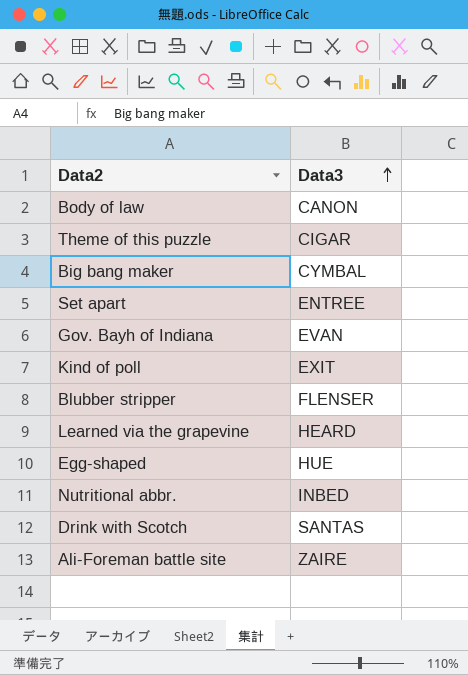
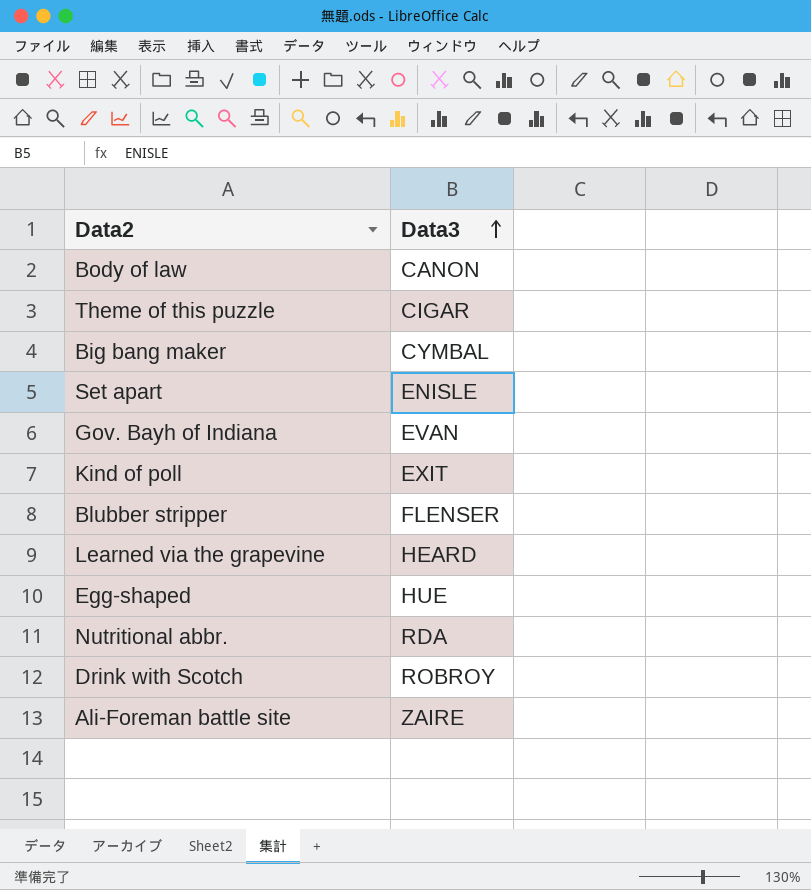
Set apart | Data3: ENTREE -> ENISLE
Nutritional abbr. | Data3: INBED -> RDA
Drink with Scotch | Data3: SANTAS -> ROBROY

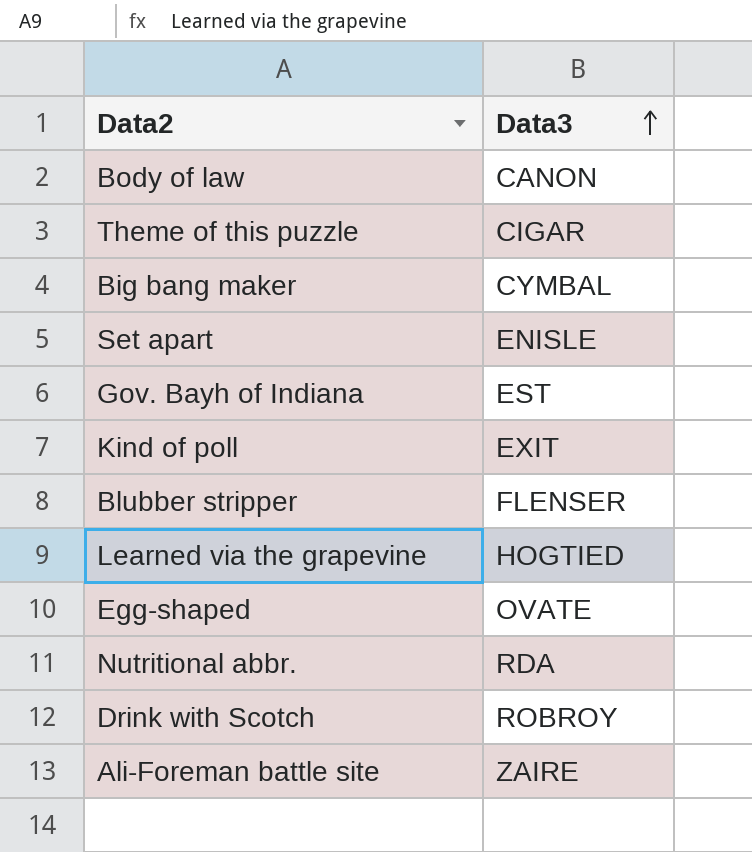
Gov. Bayh of Indiana | Data3: EVAN -> EST
Learned via the grapevine | Data3: HEARD -> HOGTIED
Egg-shaped | Data3: HUE -> OVATE

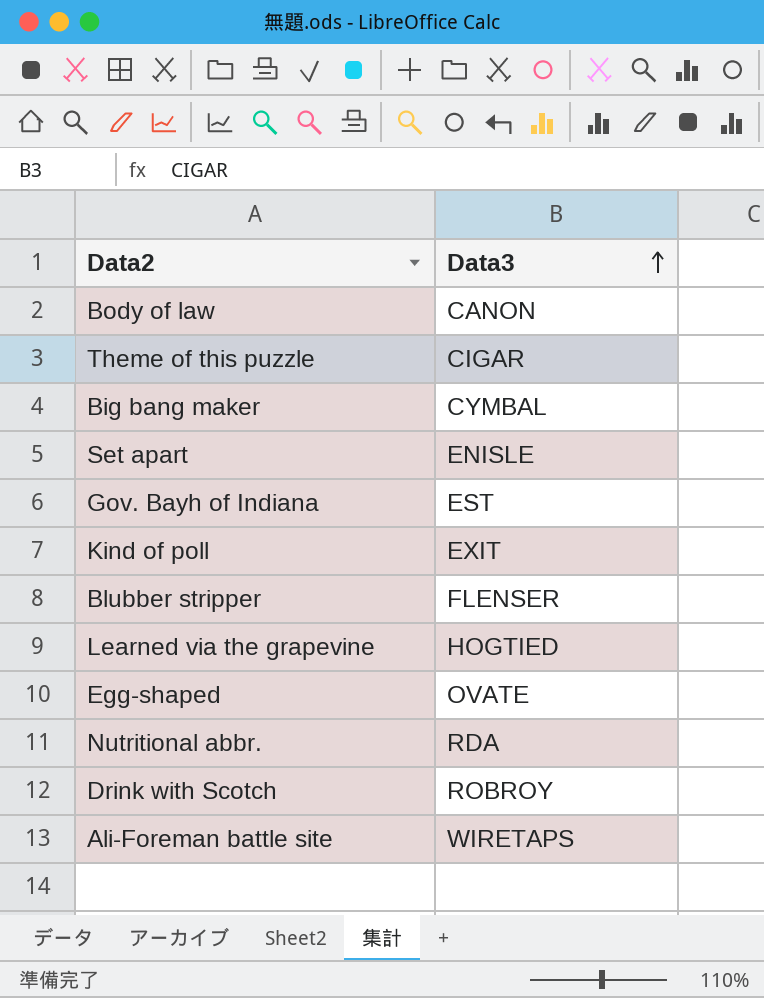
Ali-Foreman battle site | Data3: ZAIRE -> WIRETAPS

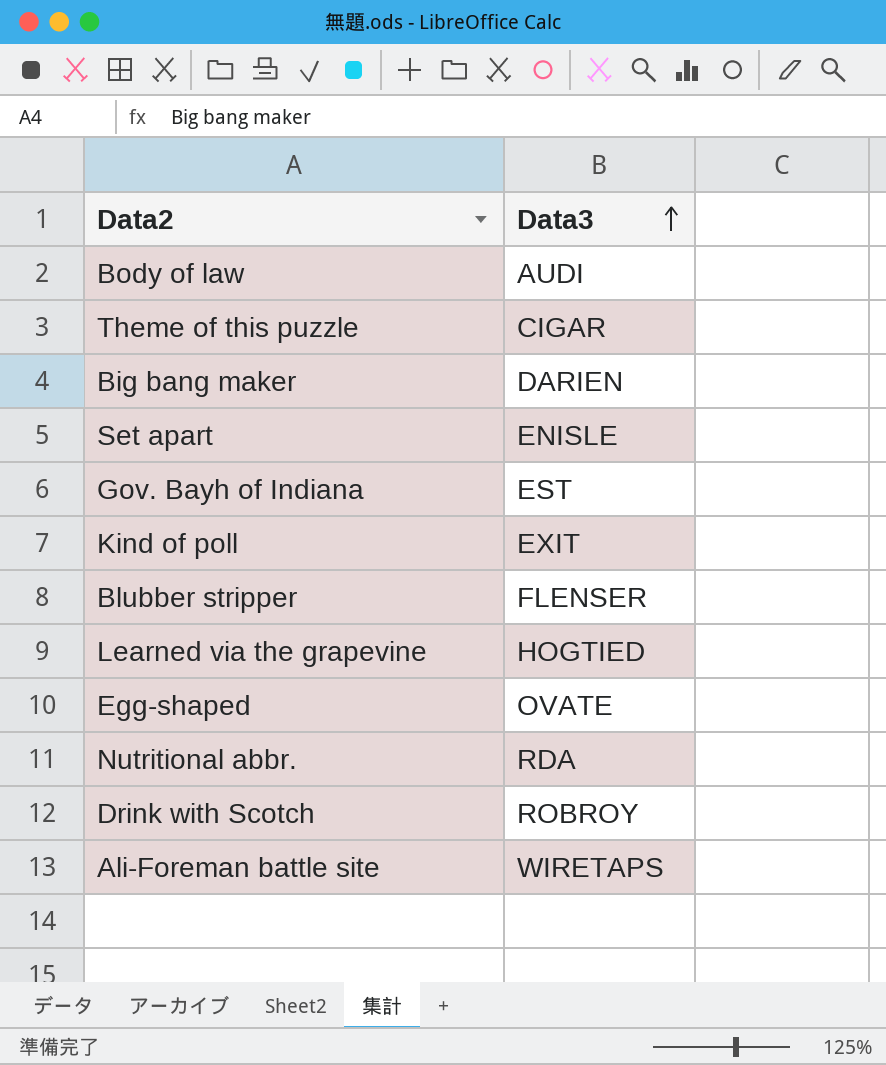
Body of law | Data3: CANON -> AUDI
Big bang maker | Data3: CYMBAL -> DARIEN

